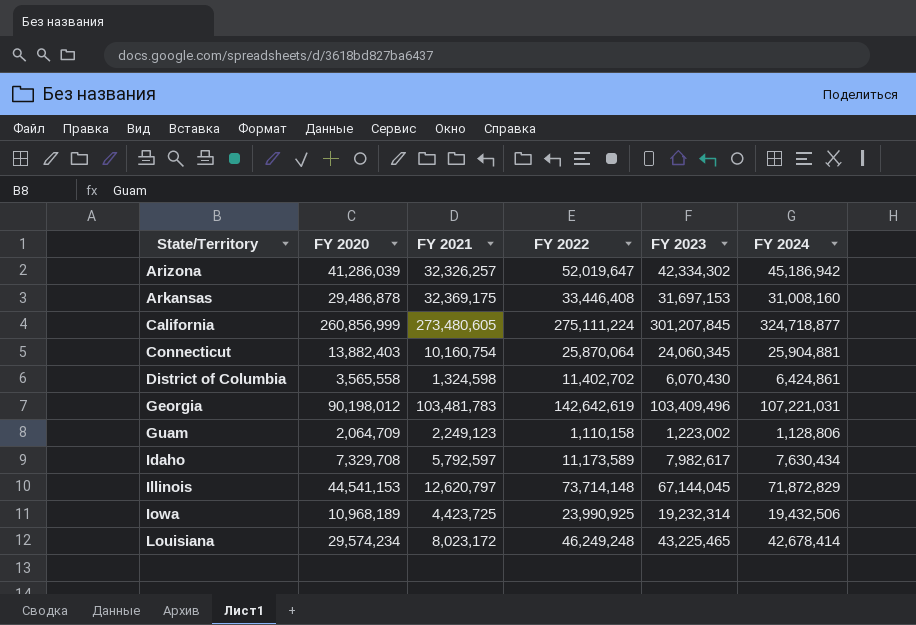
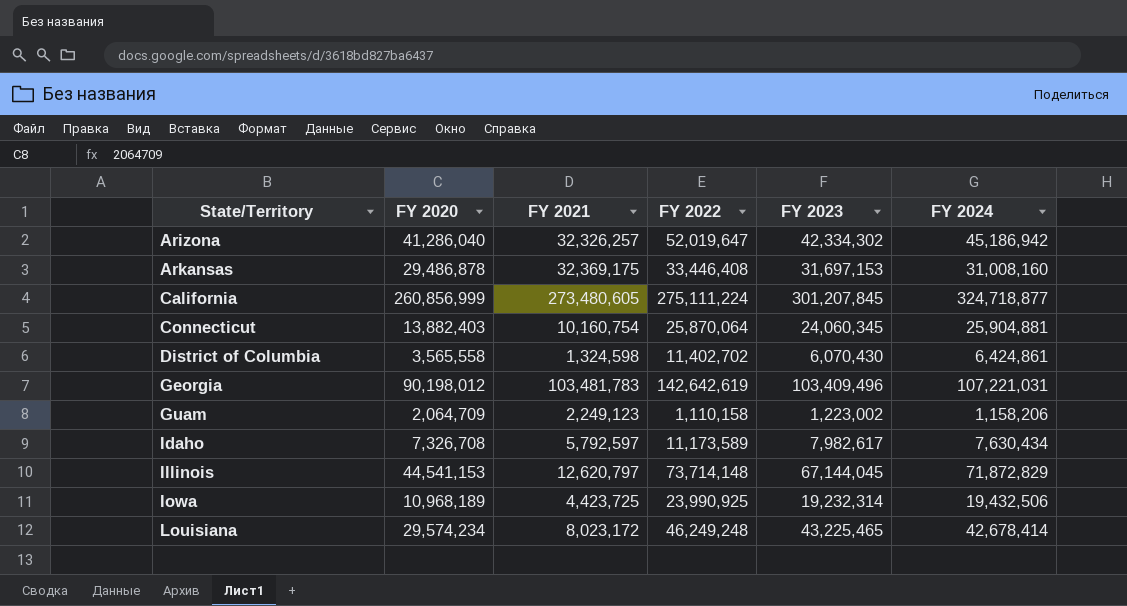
Arizona | FY 2020: 41,286,039 -> 41,286,040
Guam | FY 2024: 1,128,806 -> 1,158,206
Idaho | FY 2020: 7,329,708 -> 7,326,708

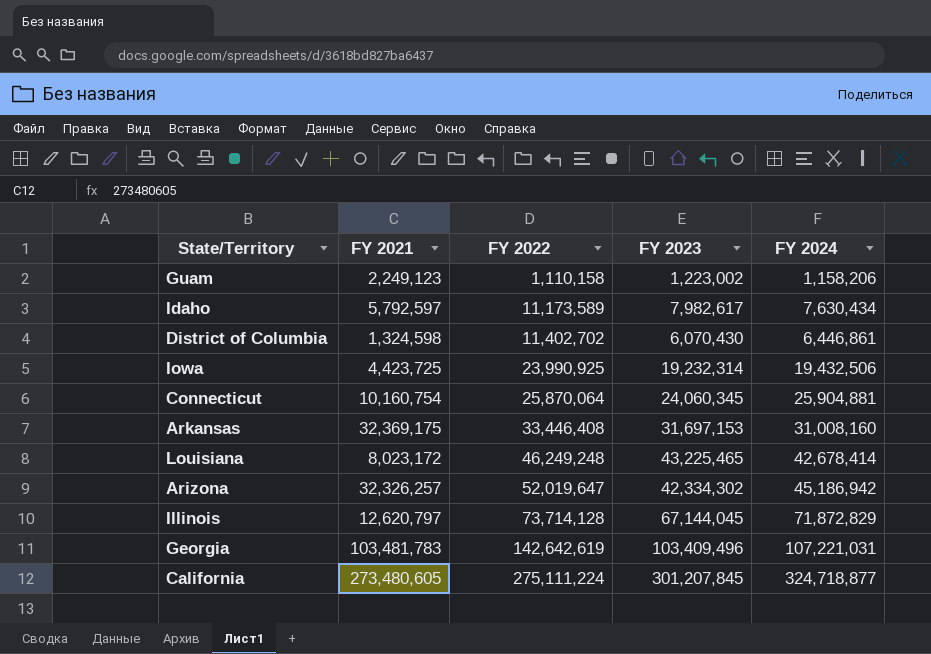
row order: State/Territory ascending -> FY 2022 ascending
column FY 2020 | position: 2 -> none
District of Columbia | FY 2024: 6,424,861 -> 6,446,861
Illinois | FY 2022: 73,714,148 -> 73,714,128

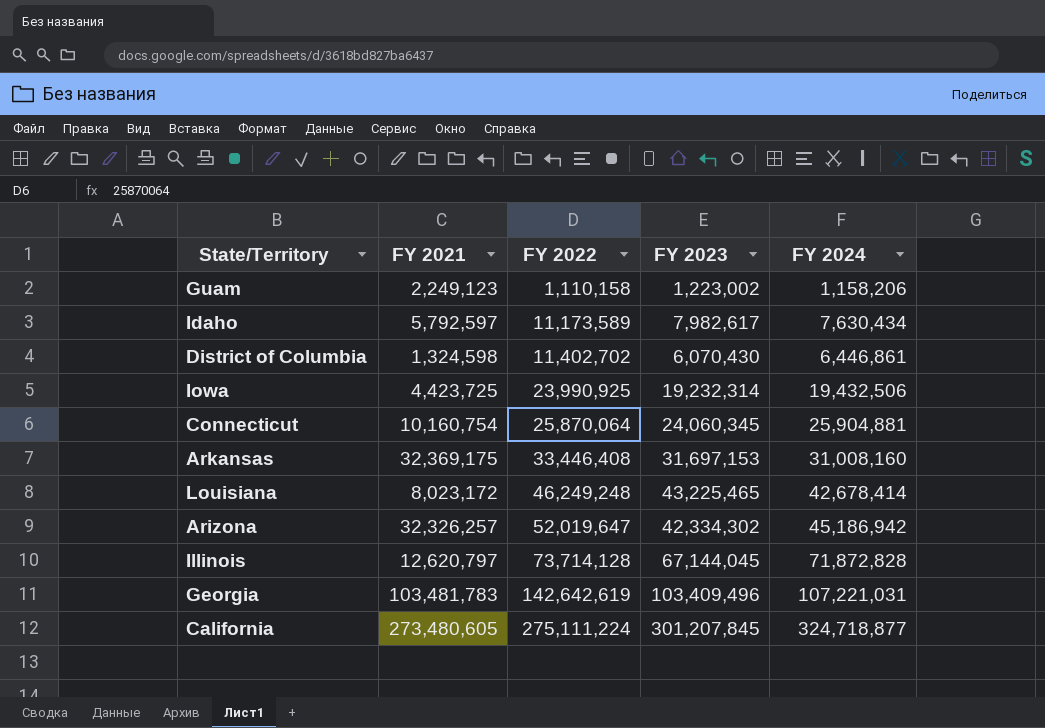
Illinois | FY 2024: 71,872,829 -> 71,872,828

